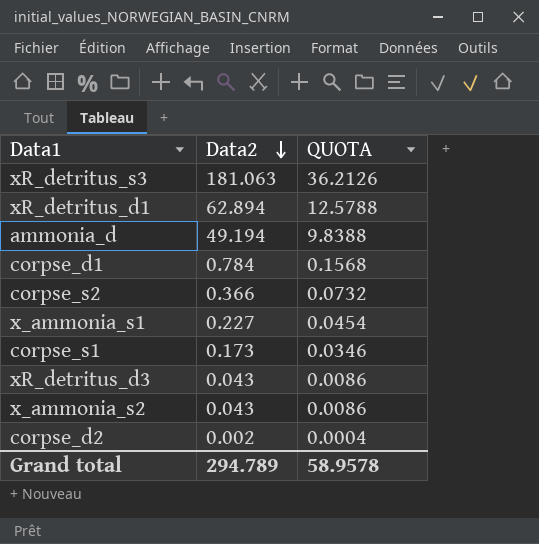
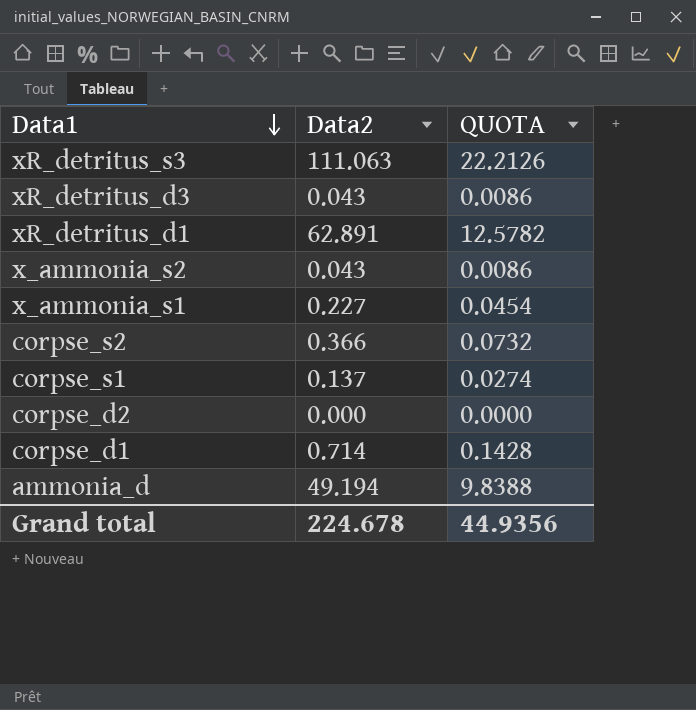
row order: Data2 descending -> Data1 descending
xR_detritus_s3 | Data2: 181.063 -> 111.063
xR_detritus_s3 | QUOTA: 36.2126 -> 22.2126
xR_detritus_d1 | Data2: 62.894 -> 62.891
xR_detritus_d1 | QUOTA: 12.5788 -> 12.5782
corpse_s1 | Data2: 0.173 -> 0.137
corpse_s1 | QUOTA: 0.0346 -> 0.0274
corpse_d2 | Data2: 0.002 -> 0.000
corpse_d2 | QUOTA: 0.0004 -> 0.0000
corpse_d1 | Data2: 0.784 -> 0.714
corpse_d1 | QUOTA: 0.1568 -> 0.1428
Grand total | Data2: 294.789 -> 224.678
Grand total | QUOTA: 58.9578 -> 44.9356

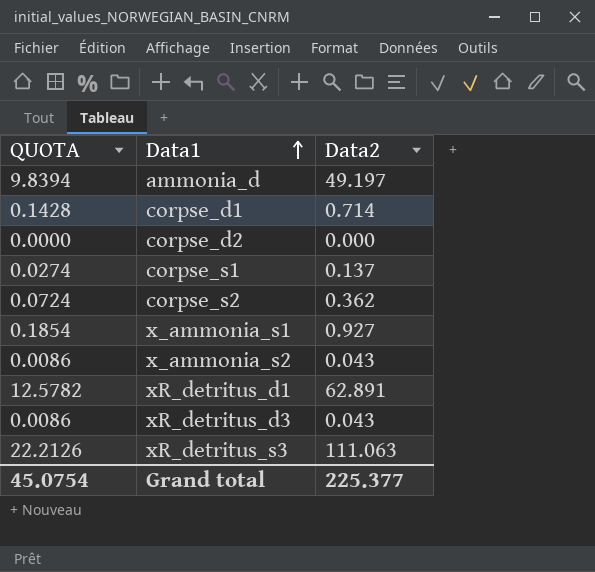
row order: Data1 descending -> Data1 ascending
column QUOTA | position: 3 -> 1
ammonia_d | QUOTA: 9.8388 -> 9.8394
ammonia_d | Data2: 49.194 -> 49.197
corpse_s2 | QUOTA: 0.0732 -> 0.0724
corpse_s2 | Data2: 0.366 -> 0.362
x_ammonia_s1 | QUOTA: 0.0454 -> 0.1854
x_ammonia_s1 | Data2: 0.227 -> 0.927
Grand total | QUOTA: 44.9356 -> 45.0754
Grand total | Data2: 224.678 -> 225.377

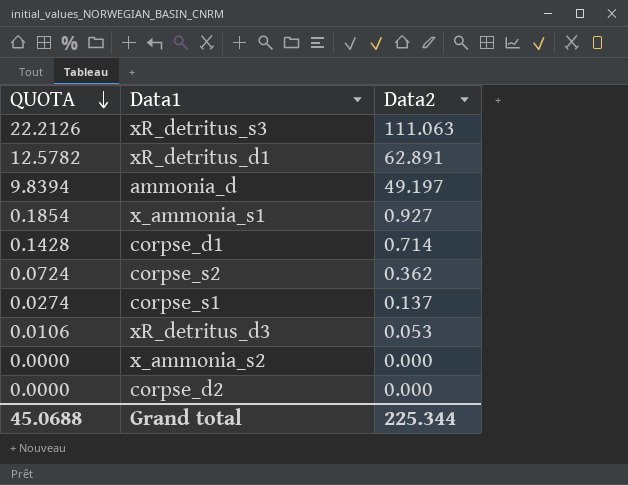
row order: Data1 ascending -> QUOTA descending
xR_detritus_d3 | QUOTA: 0.0086 -> 0.0106
xR_detritus_d3 | Data2: 0.043 -> 0.053
x_ammonia_s2 | QUOTA: 0.0086 -> 0.0000
x_ammonia_s2 | Data2: 0.043 -> 0.000
Grand total | QUOTA: 45.0754 -> 45.0688
Grand total | Data2: 225.377 -> 225.344

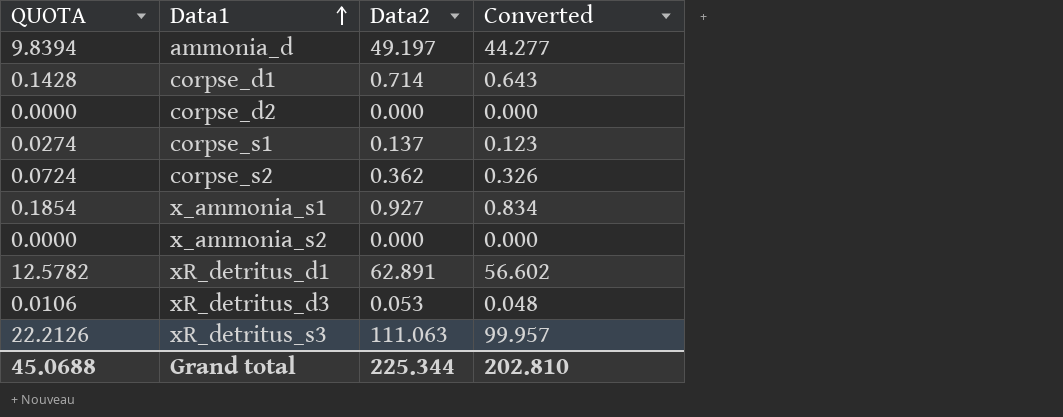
row order: QUOTA descending -> Data1 ascending
column Converted | formula: none -> [Data2] * 0.9

